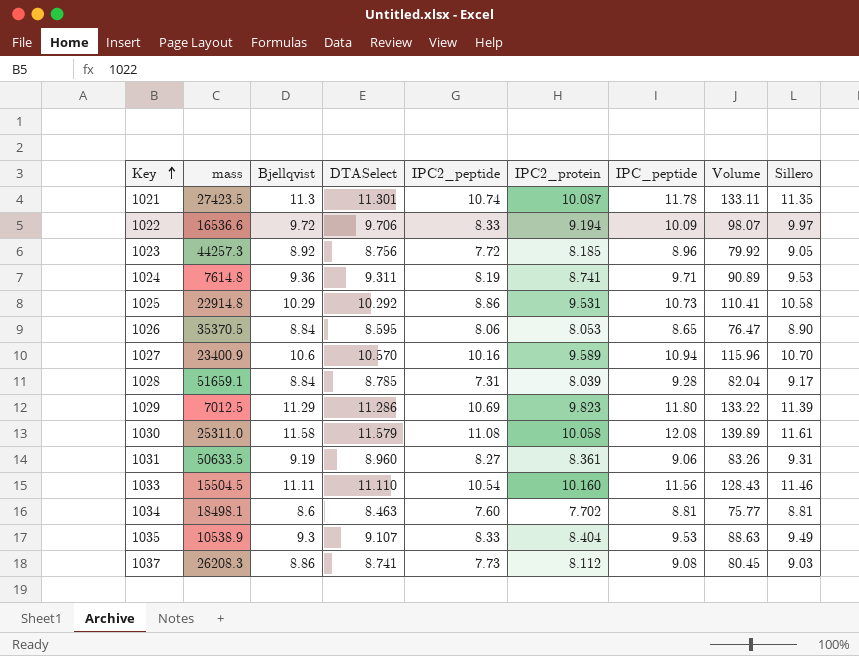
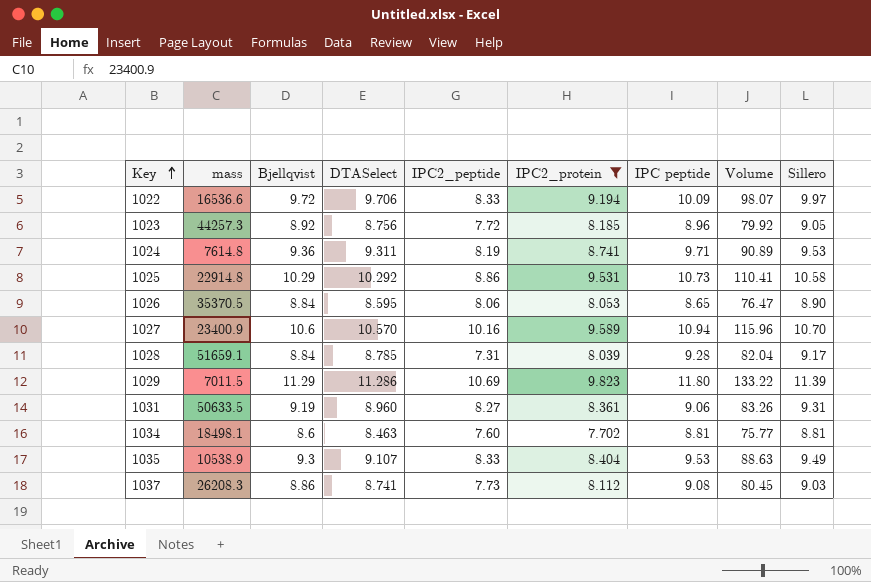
filter: none -> IPC2_protein <= 9.823
column name: IPC_peptide -> IPC peptide
1029 | mass: 7012.5 -> 7011.5

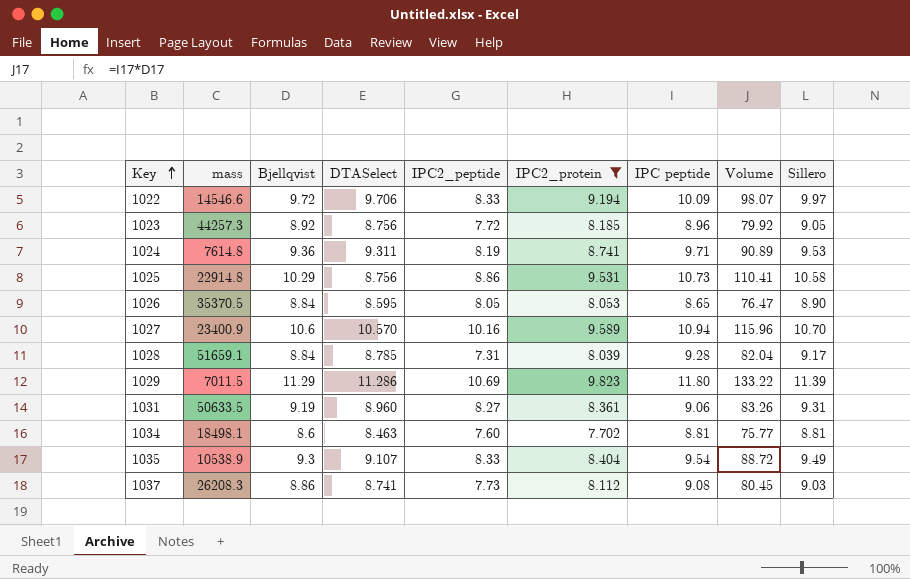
1022 | mass: 16536.6 -> 14546.6
1025 | DTASelect: 10.292 -> 8.756
1026 | IPC2_peptide: 8.06 -> 8.05
1035 | IPC peptide: 9.53 -> 9.54
1035 | Volume: 88.63 -> 88.72

